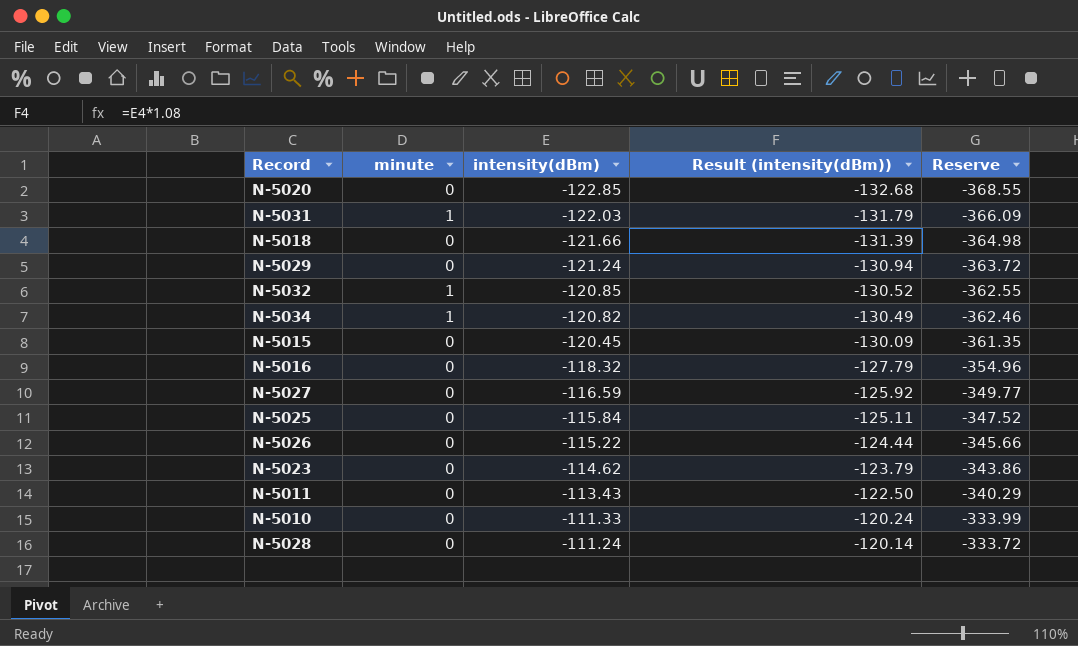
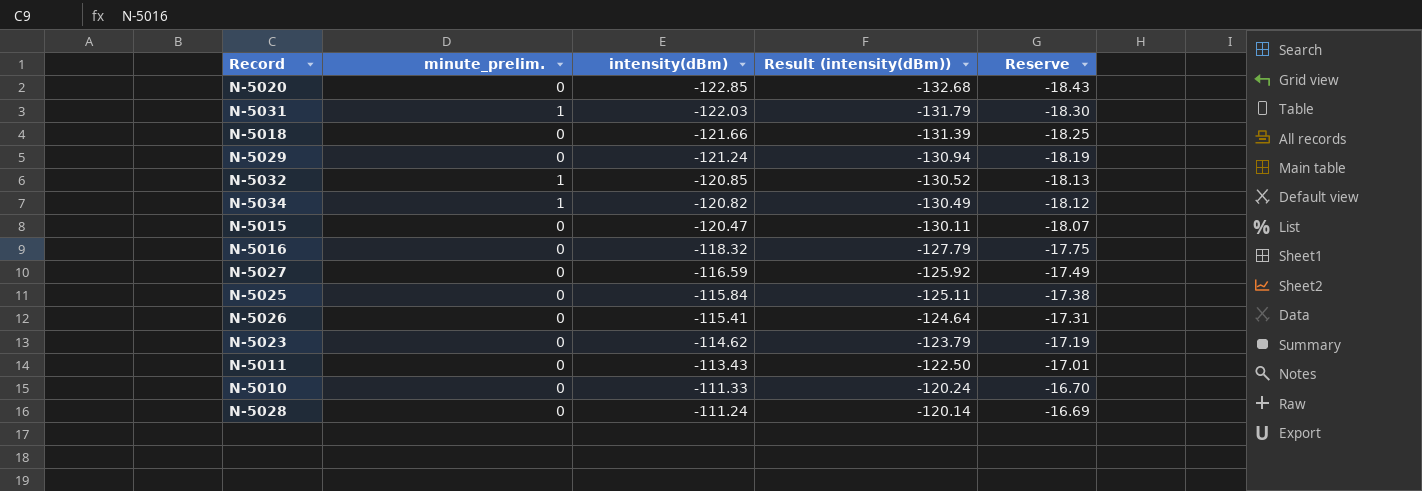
column name: minute -> minute_prelim.
column Reserve | formula: [intensity(dBm)] * 3 -> [intensity(dBm)] * 0.15
N-5015 | intensity(dBm): -120.45 -> -120.47
N-5015 | Result (intensity(dBm)): -130.09 -> -130.11
N-5026 | intensity(dBm): -115.22 -> -115.41
N-5026 | Result (intensity(dBm)): -124.44 -> -124.64

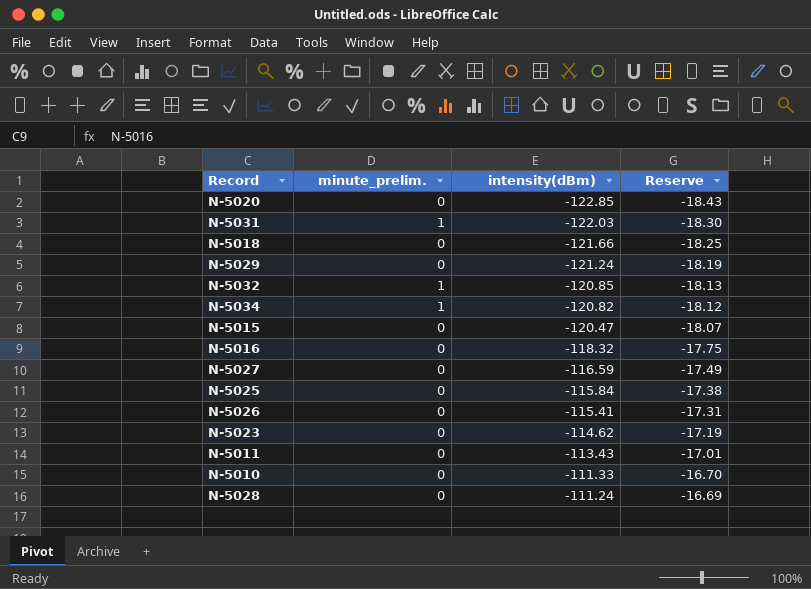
column Result (intensity(dBm)) | formula: [intensity(dBm)] * 1.08 -> none

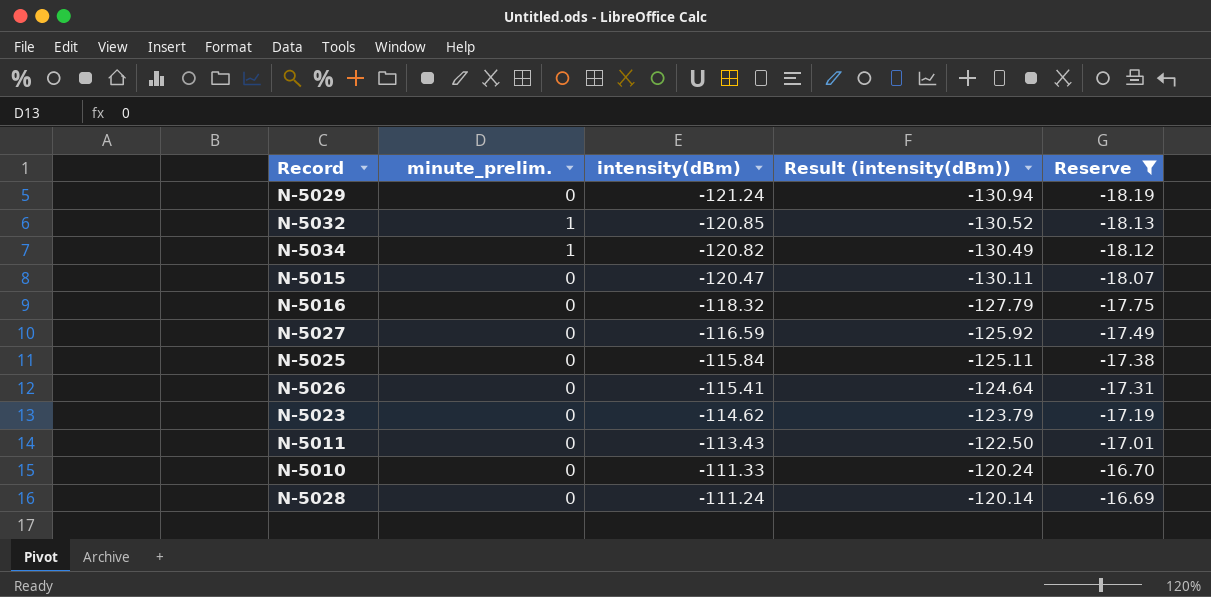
filter: none -> Reserve >= -18.19
column Result (intensity(dBm)) | formula: none -> [intensity(dBm)] * 1.08

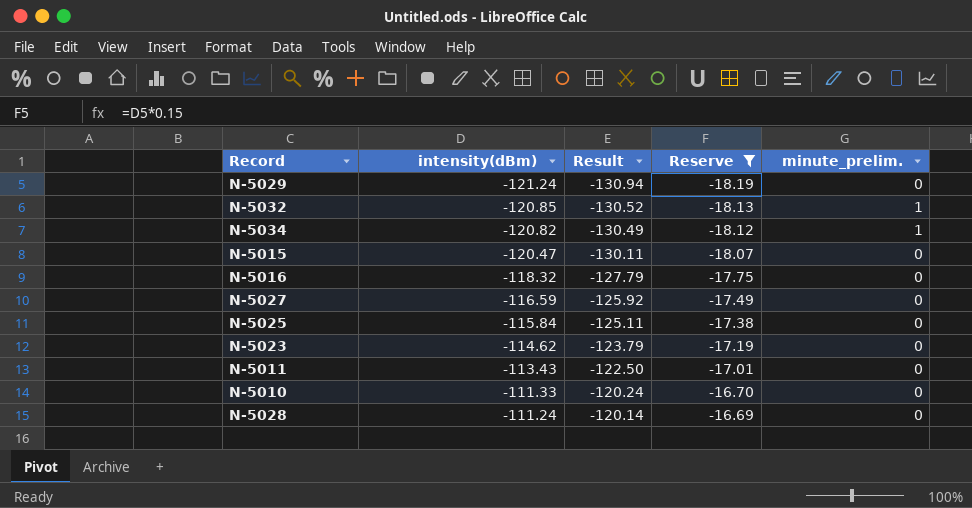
column name: Result (intensity(dBm)) -> Result
column minute_prelim. | position: 2 -> 5
row N-5026: 0 | -115.41 | -124.64 | -17.31 -> none

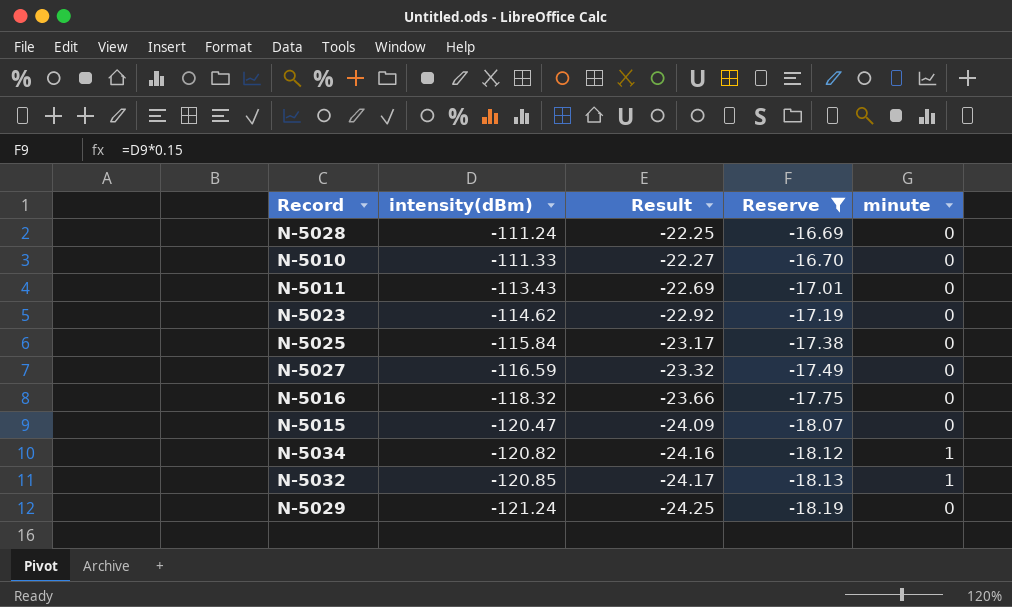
row order: intensity(dBm) ascending -> intensity(dBm) descending
column Result | formula: [intensity(dBm)] * 1.08 -> [intensity(dBm)] * 0.2
column name: minute_prelim. -> minute

